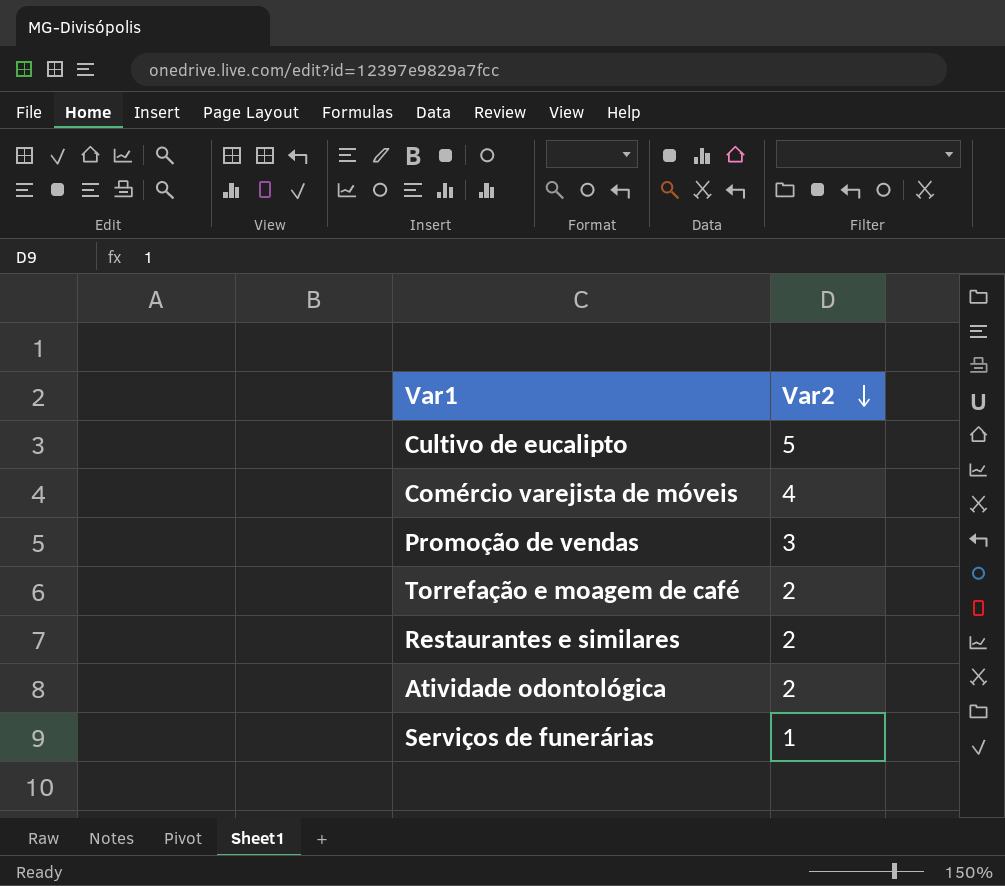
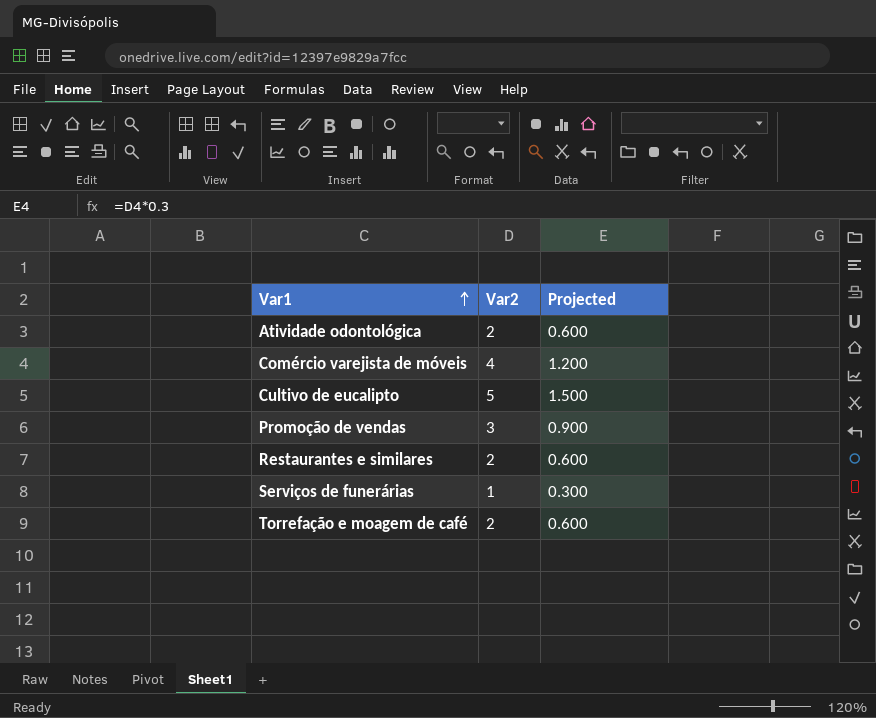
row order: Var2 descending -> Var1 ascending
column Projected | formula: none -> [Var2] * 0.3

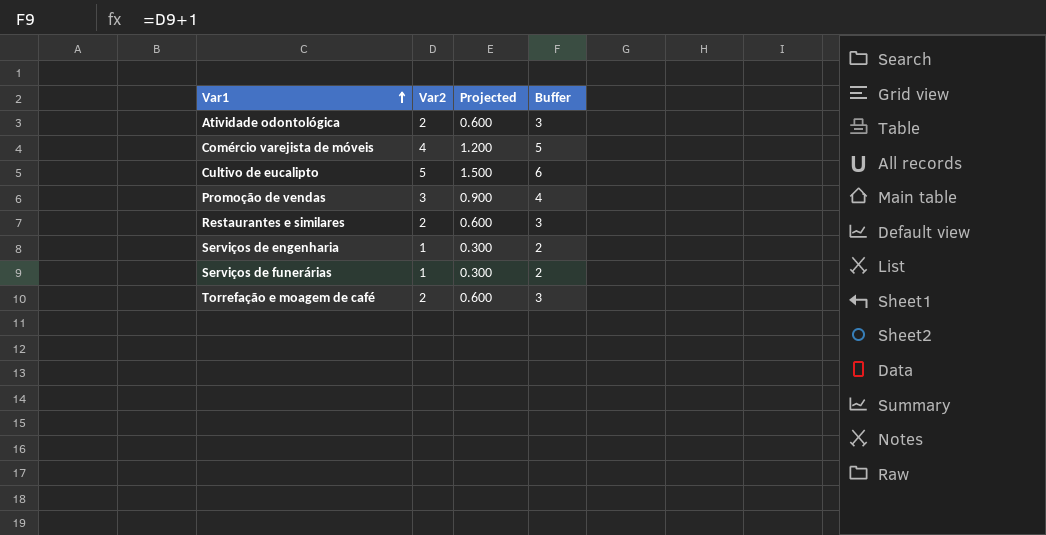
column Buffer | formula: none -> [Var2] + 1
row Serviços de engenharia: none -> 1 | 0.300 | 2

